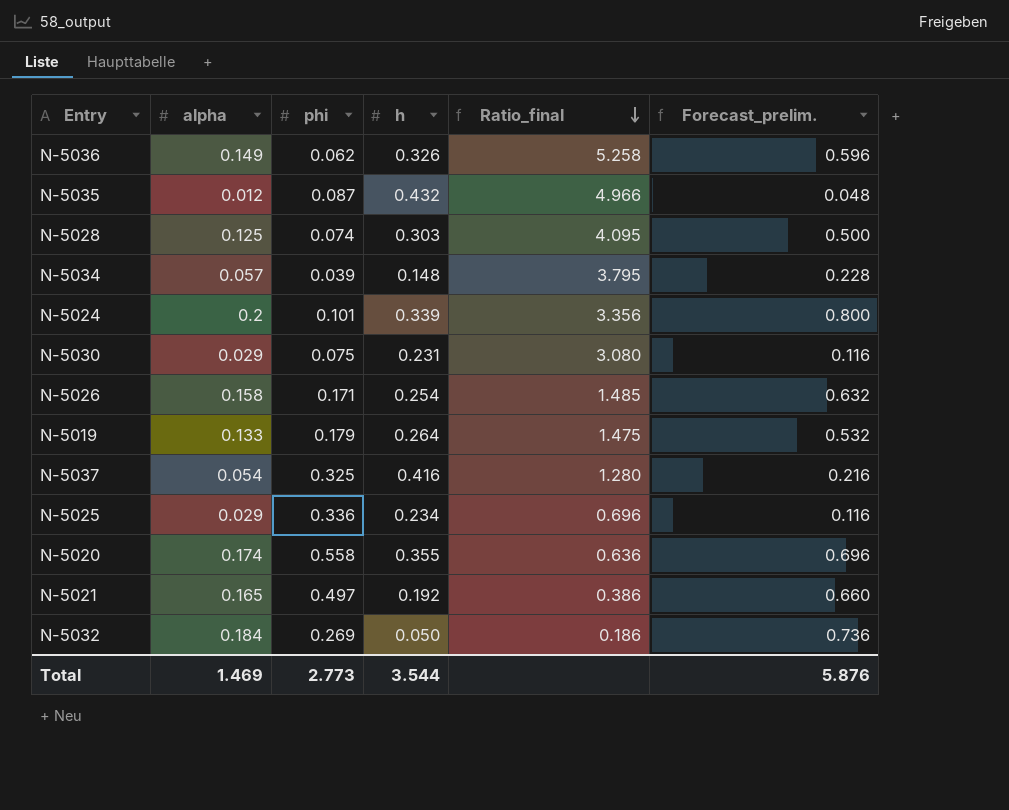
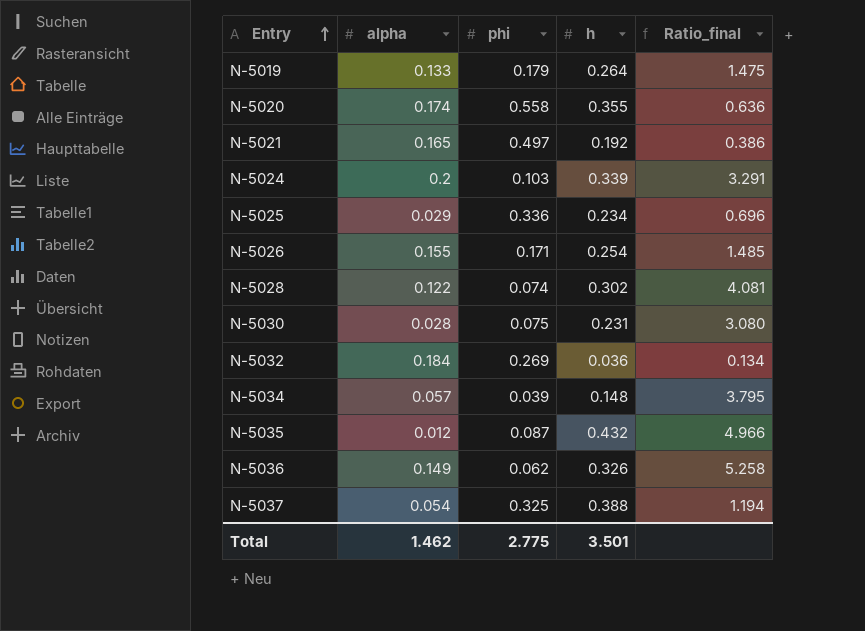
row order: Ratio_final descending -> Entry ascending
column Forecast_prelim. | formula: [alpha] * 4 -> none
N-5024 | phi: 0.101 -> 0.103
N-5024 | Ratio_final: 3.356 -> 3.291
N-5026 | alpha: 0.158 -> 0.155
N-5028 | alpha: 0.125 -> 0.122
N-5028 | h: 0.303 -> 0.302
N-5028 | Ratio_final: 4.095 -> 4.081
N-5030 | alpha: 0.029 -> 0.028
N-5032 | h: 0.050 -> 0.036
N-5032 | Ratio_final: 0.186 -> 0.134
N-5037 | h: 0.416 -> 0.388
N-5037 | Ratio_final: 1.280 -> 1.194
Total | alpha: 1.469 -> 1.462
Total | phi: 2.773 -> 2.775
Total | h: 3.544 -> 3.501

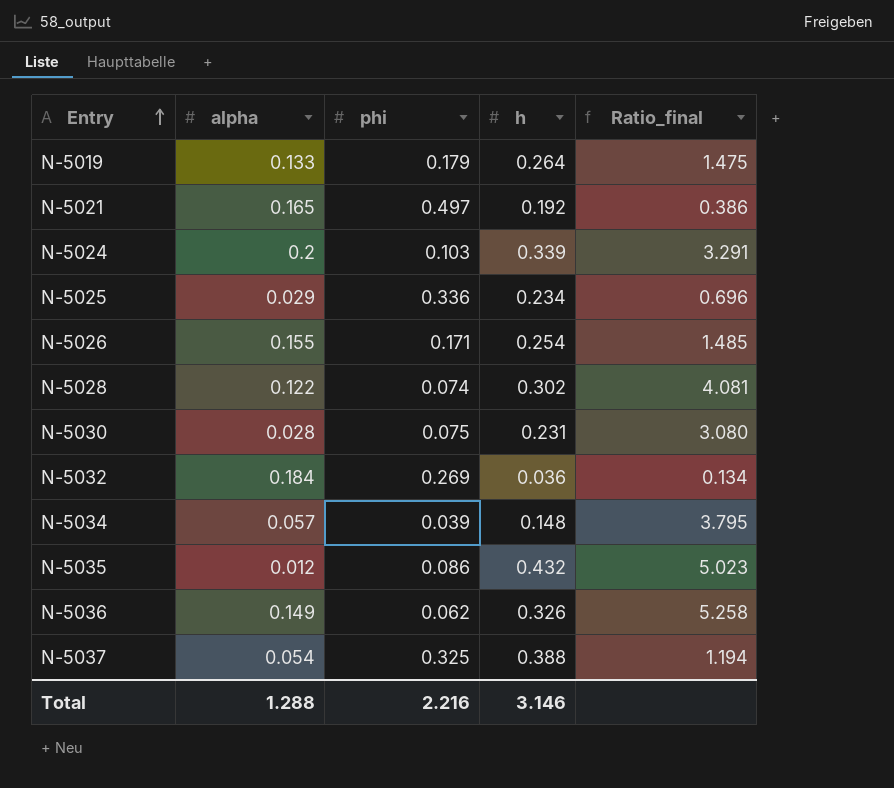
row N-5020: 0.174 | 0.558 | 0.355 | 0.636 -> none
N-5035 | phi: 0.087 -> 0.086
N-5035 | Ratio_final: 4.966 -> 5.023
Total | alpha: 1.462 -> 1.288
Total | phi: 2.775 -> 2.216
Total | h: 3.501 -> 3.146

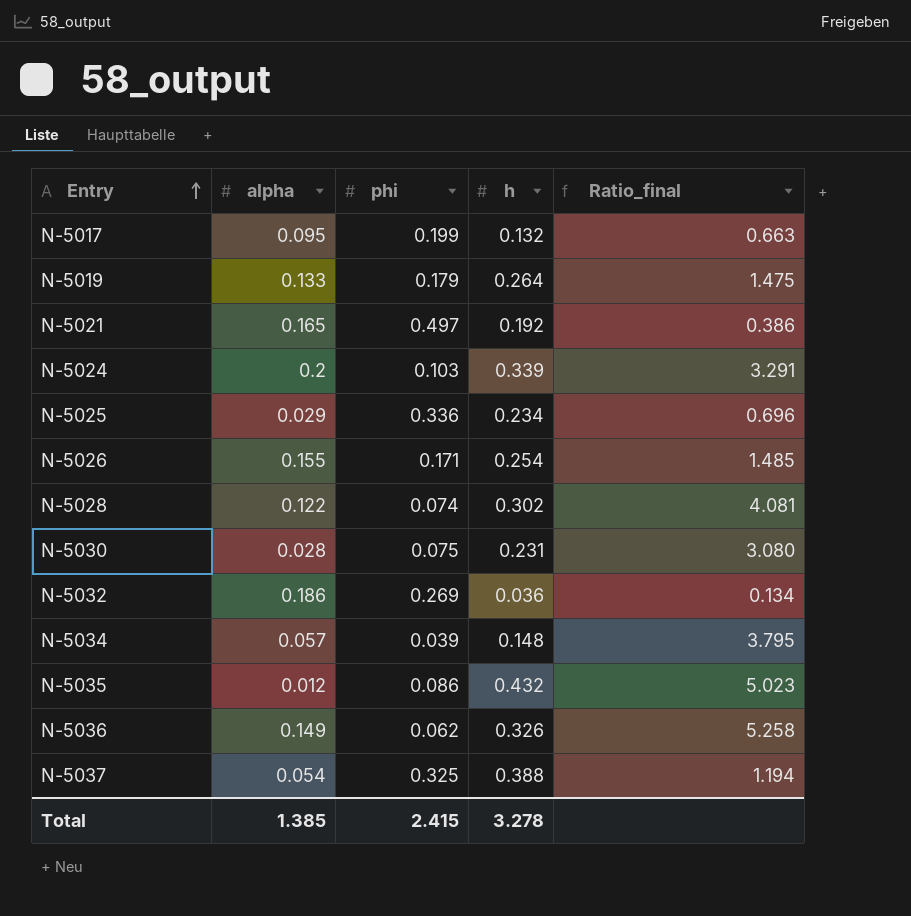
row N-5017: none -> 0.095 | 0.199 | 0.132 | 0.663
N-5032 | alpha: 0.184 -> 0.186
Total | alpha: 1.288 -> 1.385
Total | phi: 2.216 -> 2.415
Total | h: 3.146 -> 3.278

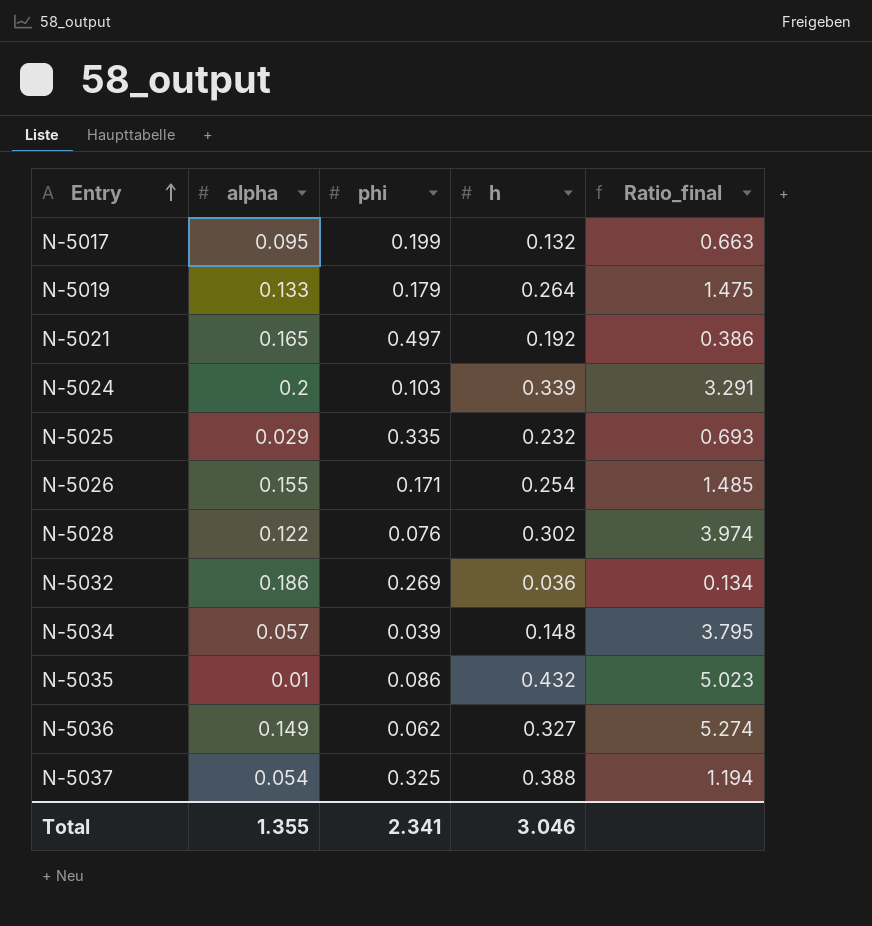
row N-5030: 0.028 | 0.075 | 0.231 | 3.080 -> none
N-5025 | phi: 0.336 -> 0.335
N-5025 | h: 0.234 -> 0.232
N-5025 | Ratio_final: 0.696 -> 0.693
N-5028 | phi: 0.074 -> 0.076
N-5028 | Ratio_final: 4.081 -> 3.974
N-5035 | alpha: 0.012 -> 0.01
N-5036 | h: 0.326 -> 0.327
N-5036 | Ratio_final: 5.258 -> 5.274
Total | alpha: 1.385 -> 1.355
Total | phi: 2.415 -> 2.341
Total | h: 3.278 -> 3.046

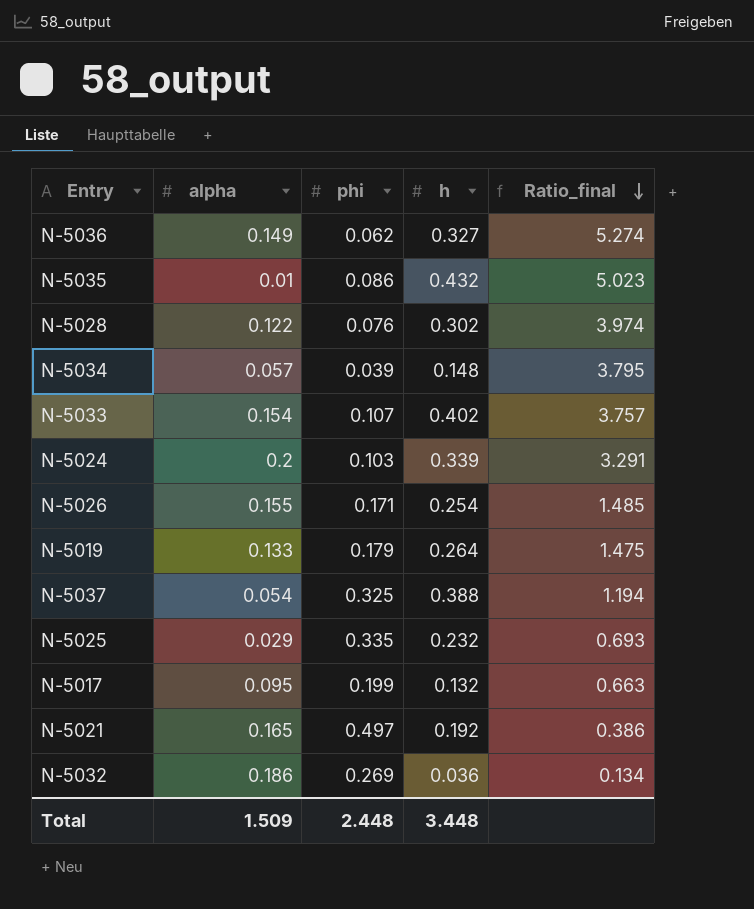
row order: Entry ascending -> Ratio_final descending
row N-5033: none -> 0.154 | 0.107 | 0.402 | 3.757
Total | alpha: 1.355 -> 1.509
Total | phi: 2.341 -> 2.448
Total | h: 3.046 -> 3.448

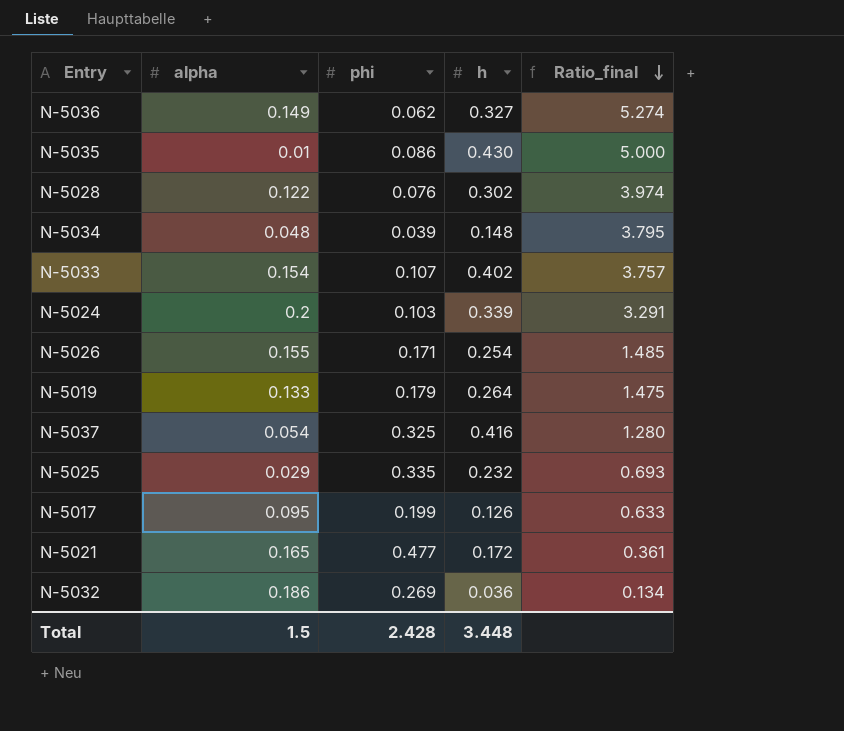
N-5035 | h: 0.432 -> 0.430
N-5035 | Ratio_final: 5.023 -> 5.000
N-5034 | alpha: 0.057 -> 0.048
N-5037 | h: 0.388 -> 0.416
N-5037 | Ratio_final: 1.194 -> 1.280
N-5017 | h: 0.132 -> 0.126
N-5017 | Ratio_final: 0.663 -> 0.633
N-5021 | phi: 0.497 -> 0.477
N-5021 | h: 0.192 -> 0.172
N-5021 | Ratio_final: 0.386 -> 0.361
Total | alpha: 1.509 -> 1.5
Total | phi: 2.448 -> 2.428

